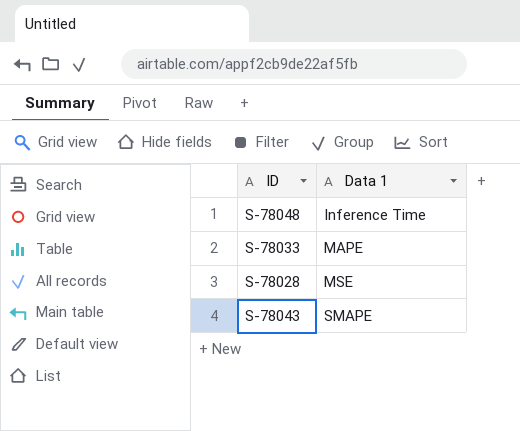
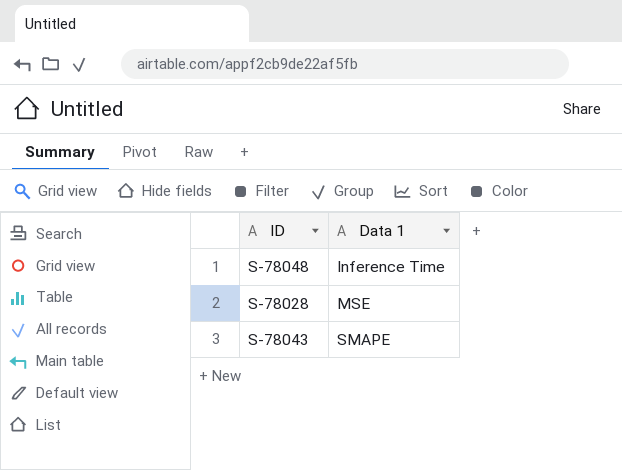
row S-78033: MAPE -> none

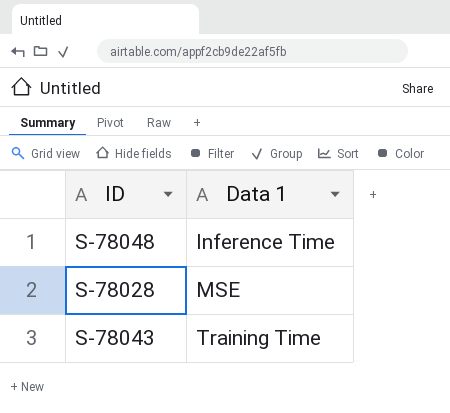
S-78043 | Data 1: SMAPE -> Training Time

